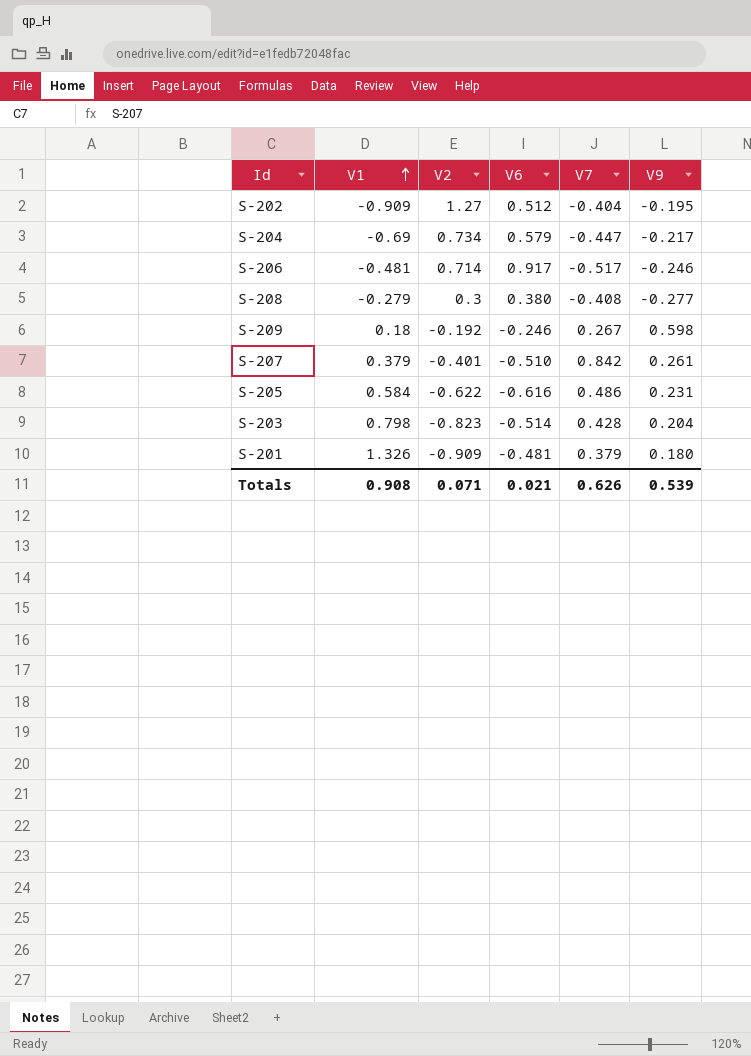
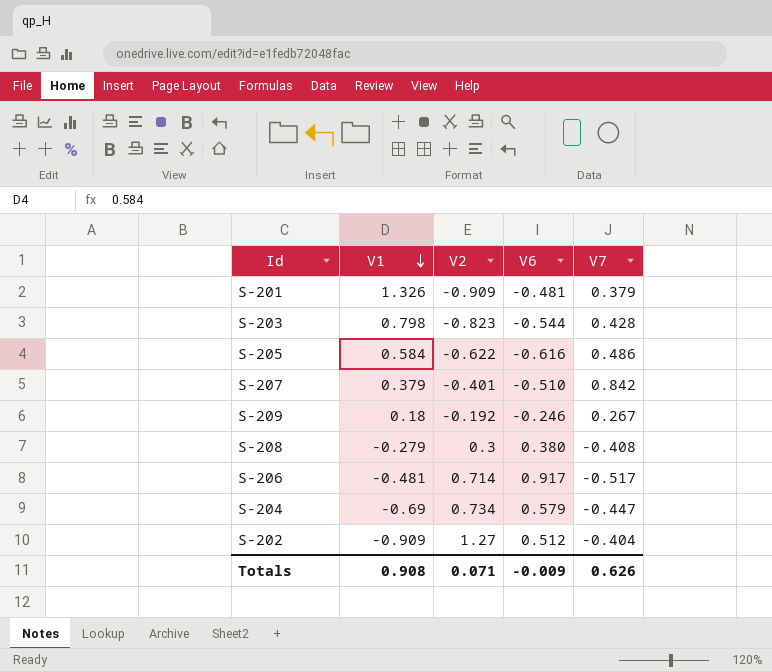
row order: V1 ascending -> V1 descending
column V9 | position: 6 -> none
S-203 | V6: -0.514 -> -0.544
Totals | V6: 0.021 -> -0.009

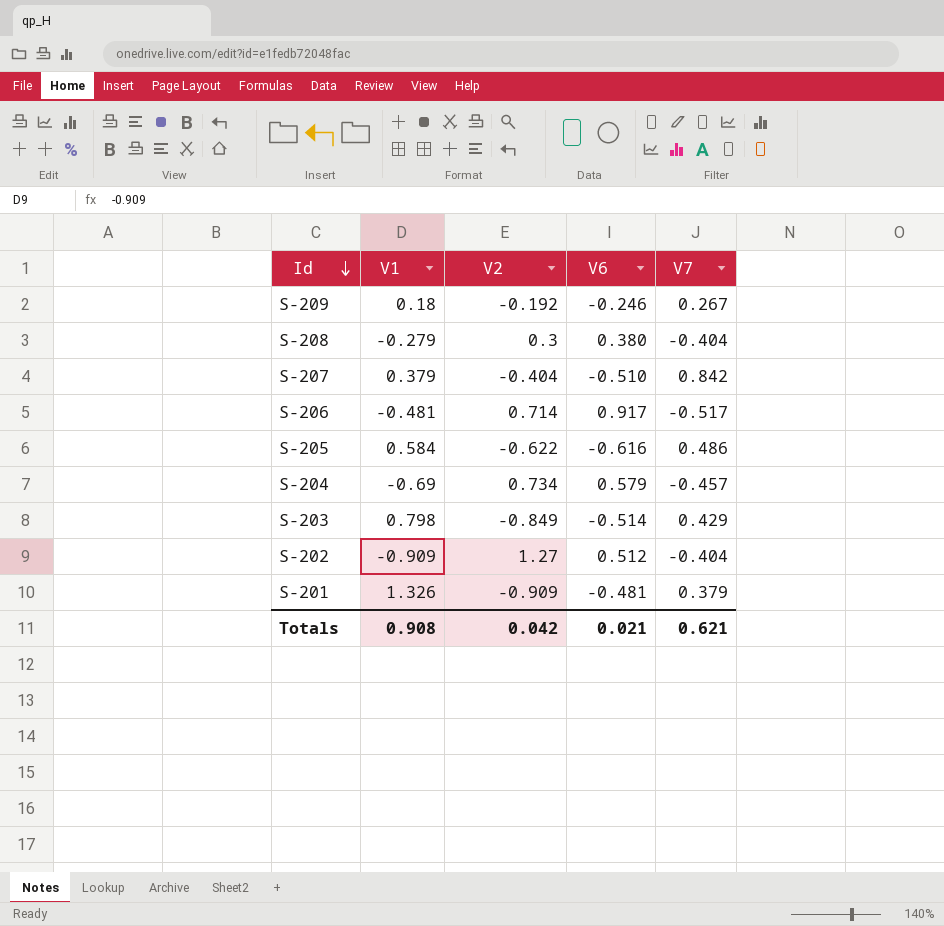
row order: V1 descending -> Id descending
S-208 | V7: -0.408 -> -0.404
S-207 | V2: -0.401 -> -0.404
S-204 | V7: -0.447 -> -0.457
S-203 | V2: -0.823 -> -0.849
S-203 | V6: -0.544 -> -0.514
S-203 | V7: 0.428 -> 0.429
Totals | V2: 0.071 -> 0.042
Totals | V6: -0.009 -> 0.021
Totals | V7: 0.626 -> 0.621

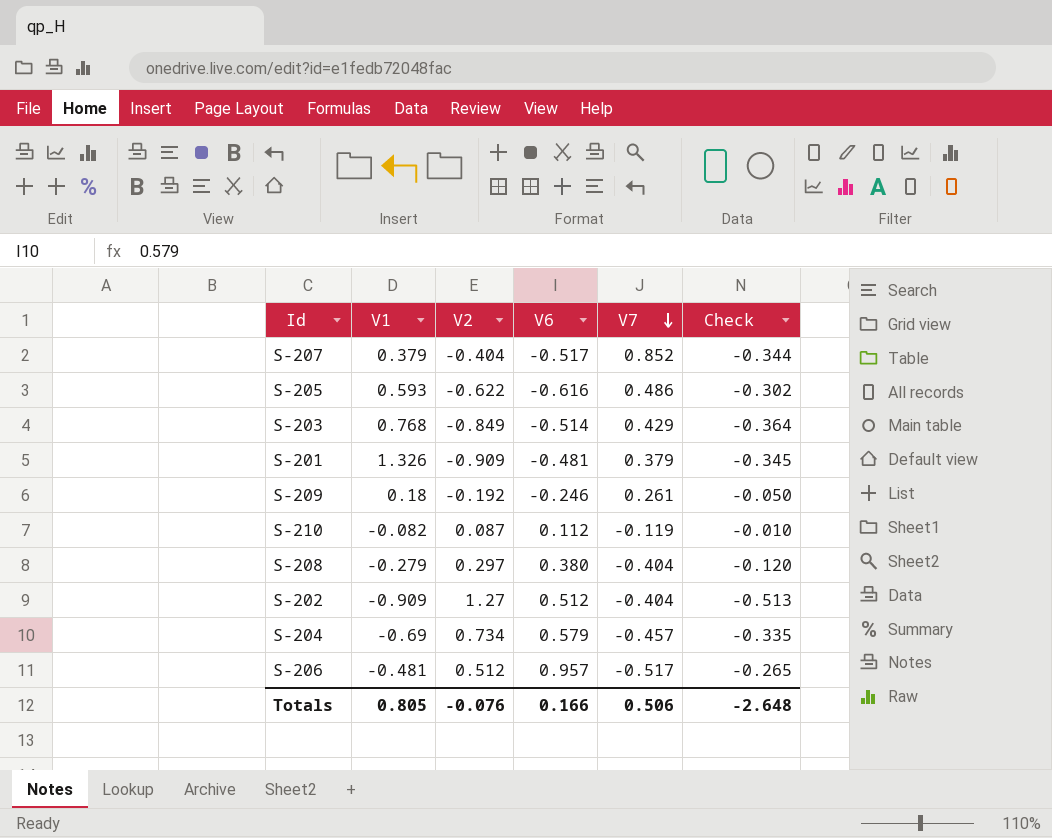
row order: Id descending -> V7 descending
column Check | formula: none -> [V2] * [V7]
S-207 | V6: -0.510 -> -0.517
S-207 | V7: 0.842 -> 0.852
S-205 | V1: 0.584 -> 0.593
S-203 | V1: 0.798 -> 0.768
S-209 | V7: 0.267 -> 0.261
row S-210: none -> -0.082 | 0.087 | 0.112 | -0.119 | -0.010
S-208 | V2: 0.3 -> 0.297
S-206 | V2: 0.714 -> 0.512
S-206 | V6: 0.917 -> 0.957
Totals | V1: 0.908 -> 0.805
Totals | V2: 0.042 -> -0.076
Totals | V6: 0.021 -> 0.166
Totals | V7: 0.621 -> 0.506

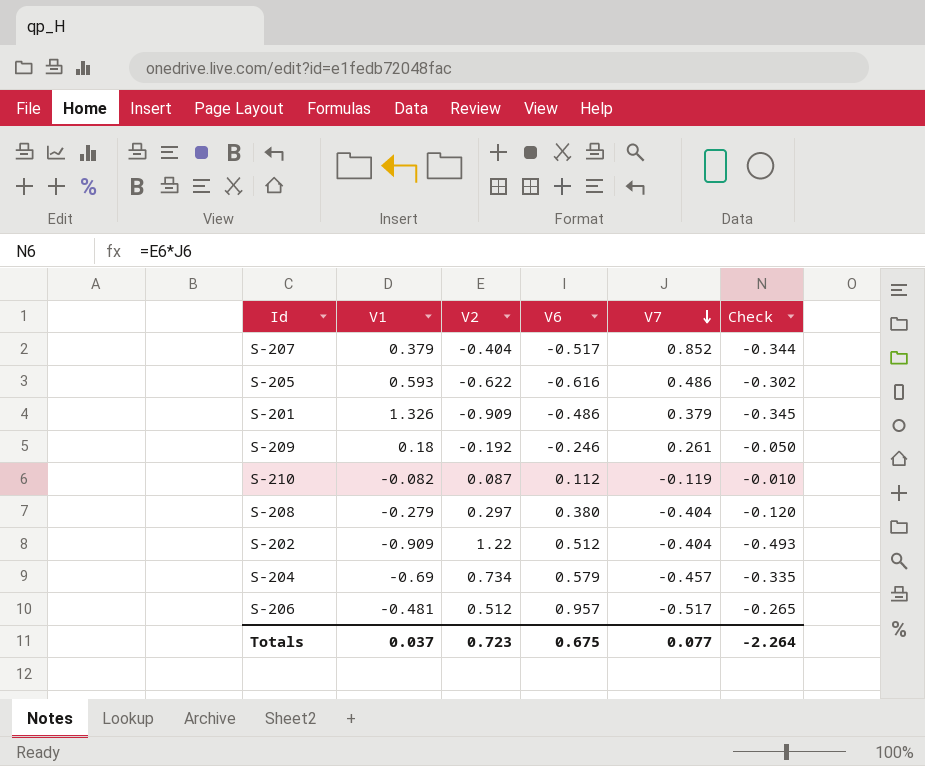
row S-203: 0.768 | -0.849 | -0.514 | 0.429 | -0.364 -> none
S-201 | V6: -0.481 -> -0.486
S-202 | V2: 1.27 -> 1.22
S-202 | Check: -0.513 -> -0.493
Totals | V1: 0.805 -> 0.037
Totals | V2: -0.076 -> 0.723
Totals | V6: 0.166 -> 0.675
Totals | V7: 0.506 -> 0.077
Totals | Check: -2.648 -> -2.264

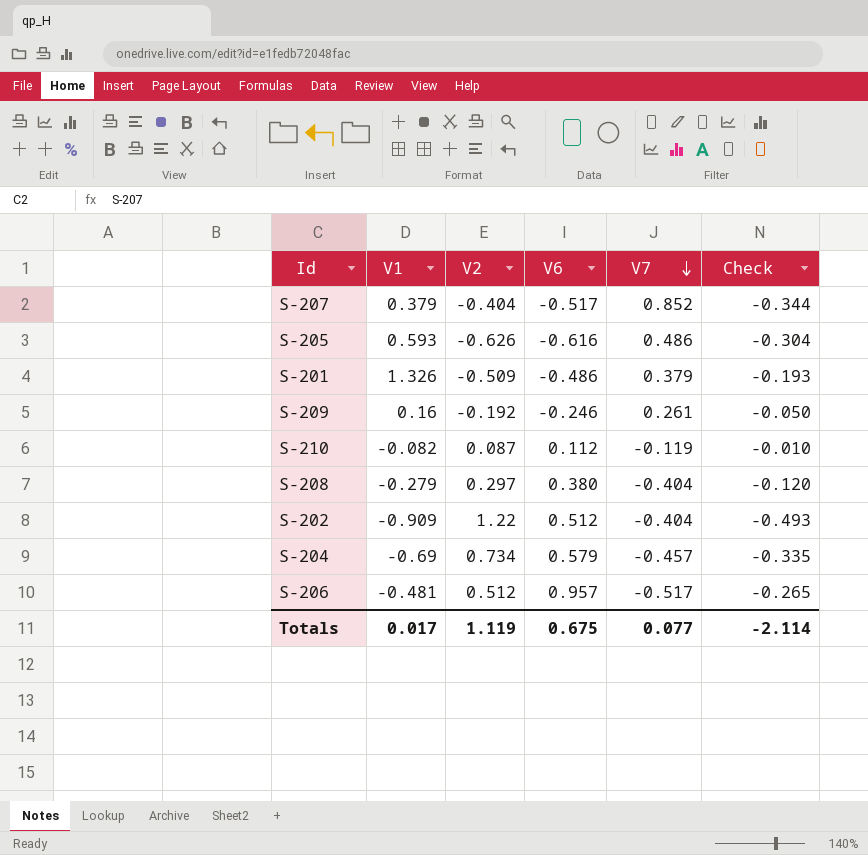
S-205 | V2: -0.622 -> -0.626
S-205 | Check: -0.302 -> -0.304
S-201 | V2: -0.909 -> -0.509
S-201 | Check: -0.345 -> -0.193
S-209 | V1: 0.18 -> 0.16
Totals | V1: 0.037 -> 0.017
Totals | V2: 0.723 -> 1.119
Totals | Check: -2.264 -> -2.114

